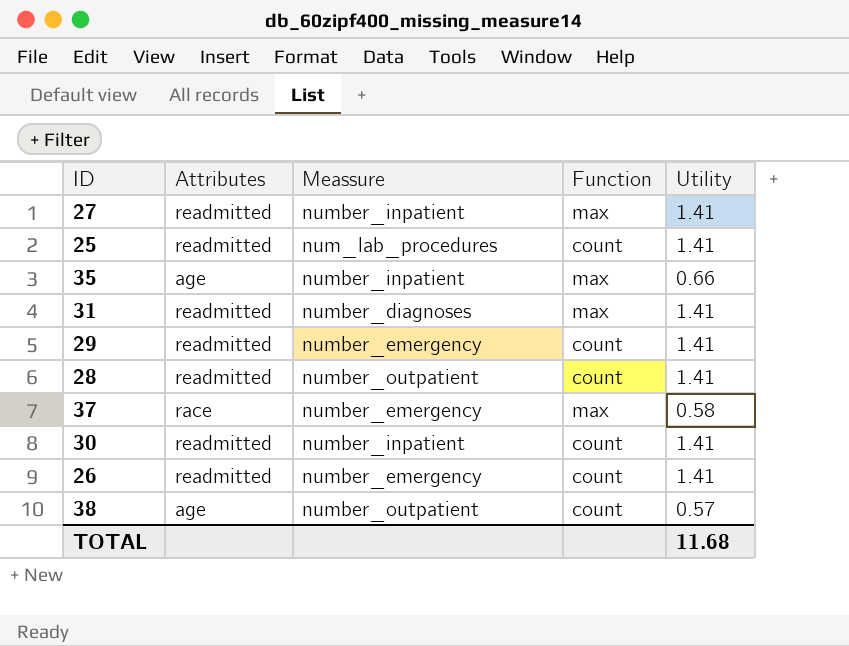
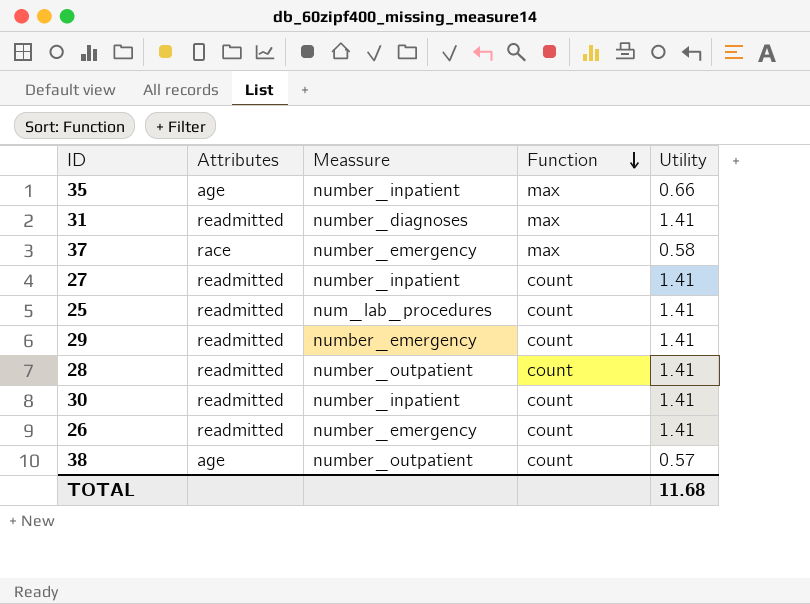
row order: none -> Function descending
27 | Function: max -> count

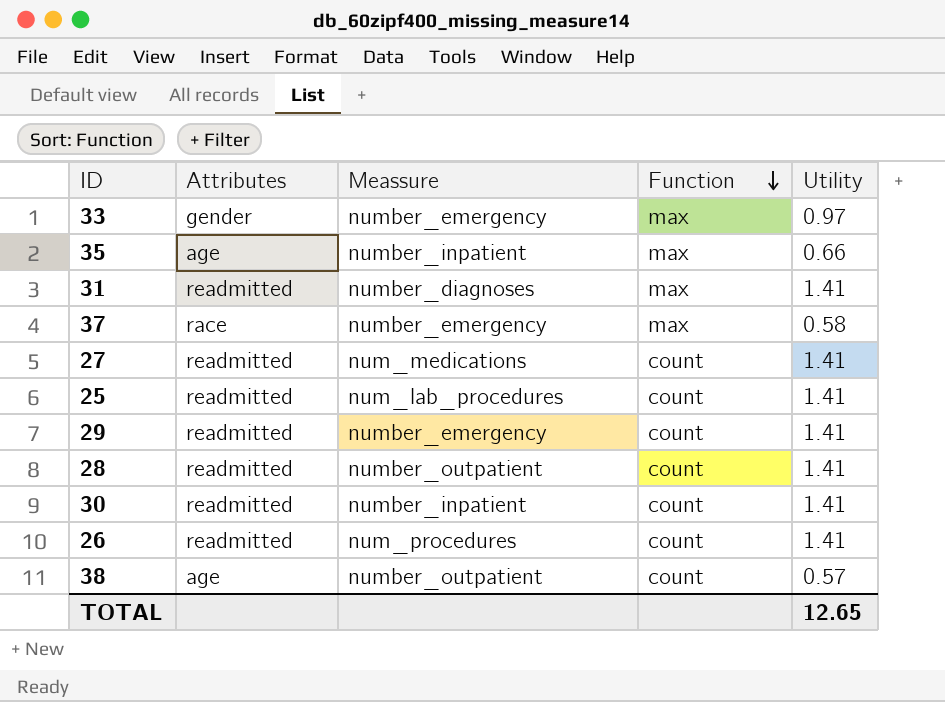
row 33: none -> gender | number_emergency | max | 0.97
27 | Meassure: number_inpatient -> num_medications
26 | Meassure: number_emergency -> num_procedures
TOTAL | Utility: 11.68 -> 12.65

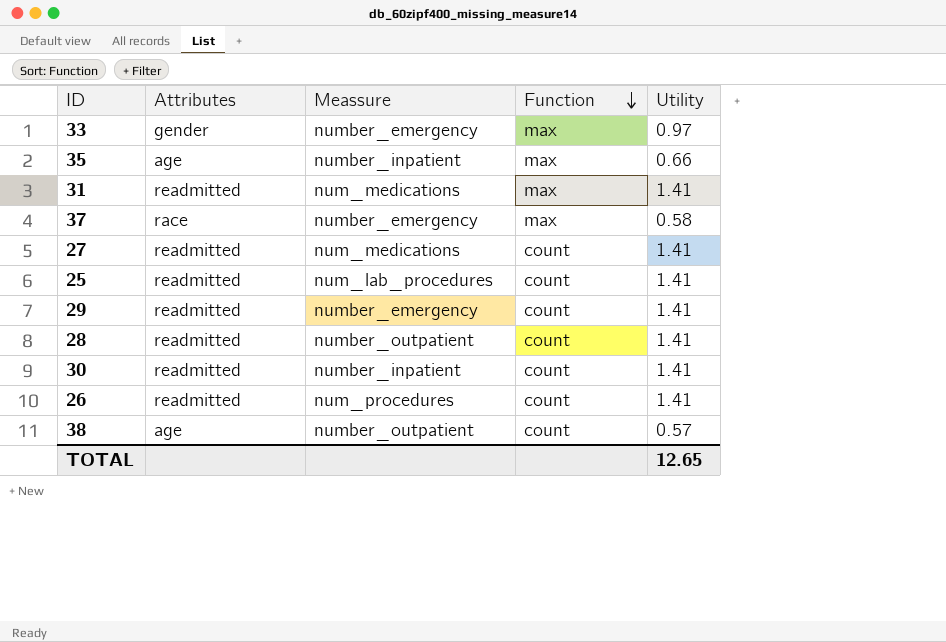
31 | Meassure: number_diagnoses -> num_medications

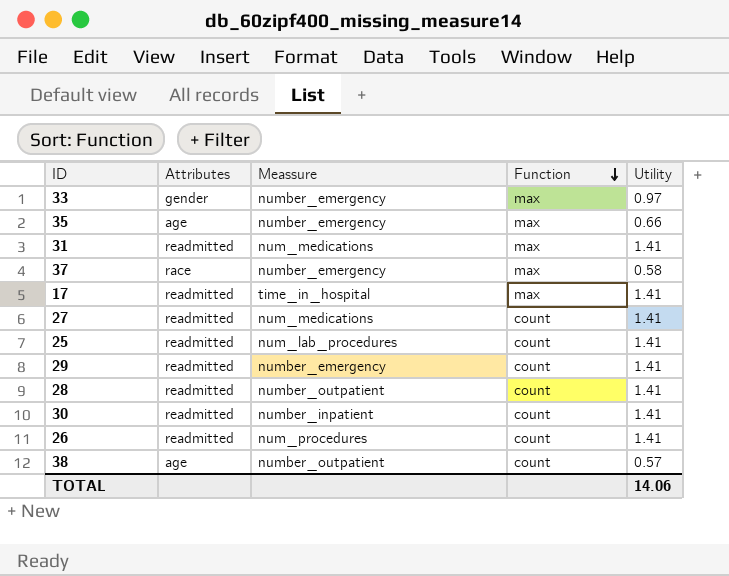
35 | Meassure: number_inpatient -> number_emergency
row 17: none -> readmitted | time_in_hospital | max | 1.41
TOTAL | Utility: 12.65 -> 14.06

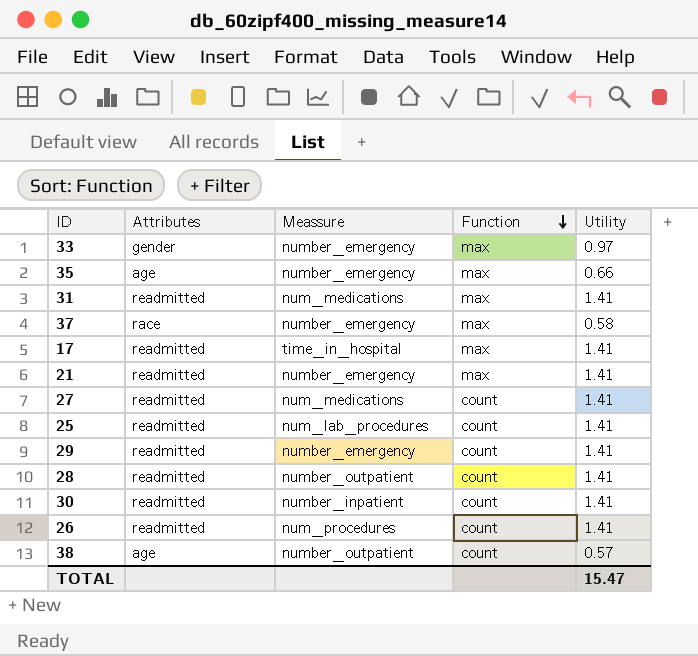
row 21: none -> readmitted | number_emergency | max | 1.41
TOTAL | Utility: 14.06 -> 15.47

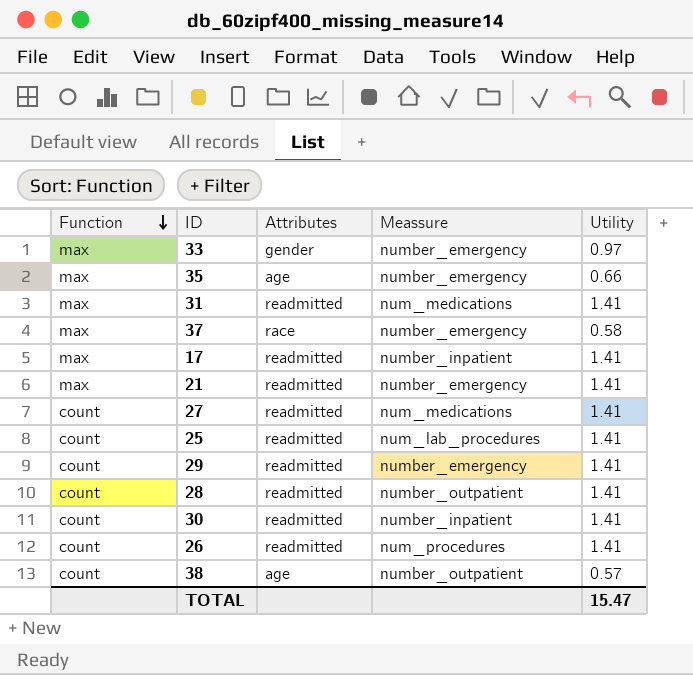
column Function | position: 4 -> 1
17 | Meassure: time_in_hospital -> number_inpatient

